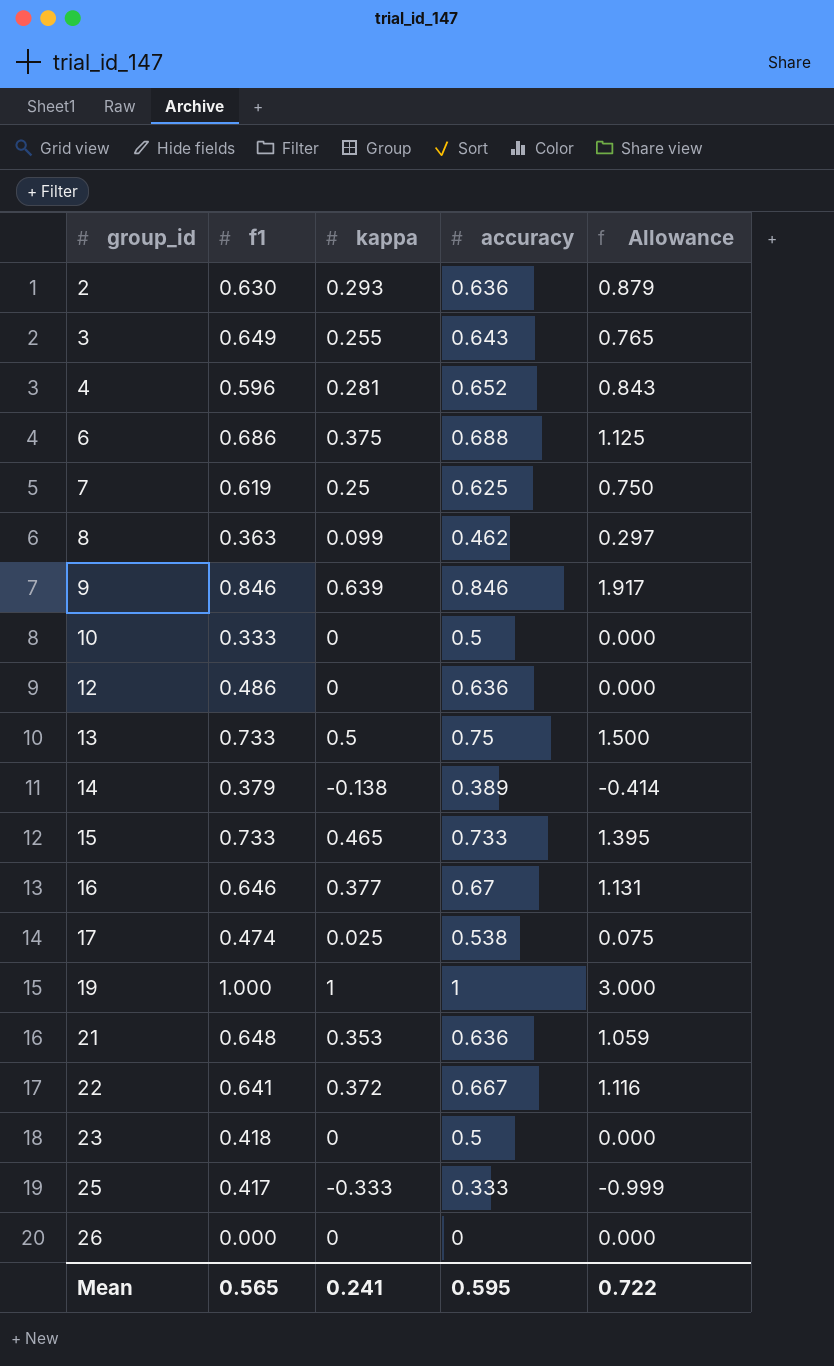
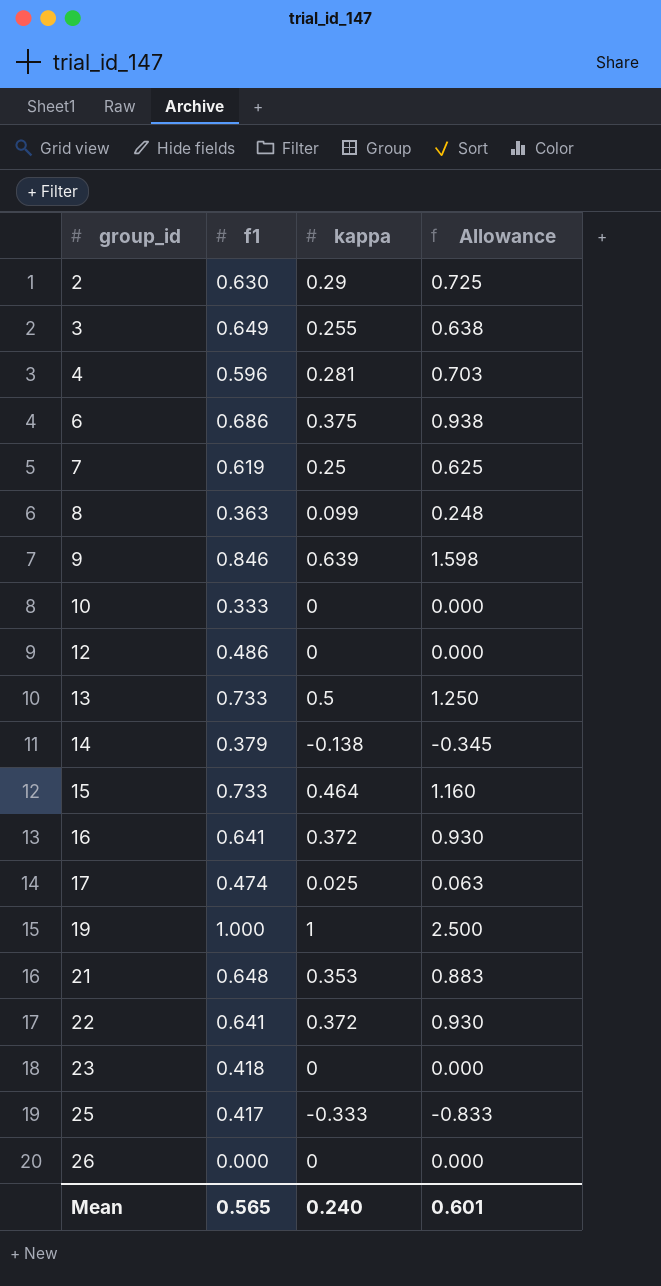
column accuracy | position: 4 -> none
column Allowance | formula: [kappa] * 3 -> [kappa] * 2.5
2 | kappa: 0.293 -> 0.29
15 | kappa: 0.465 -> 0.464
16 | f1: 0.646 -> 0.641
16 | kappa: 0.377 -> 0.372
Mean | kappa: 0.241 -> 0.240
Mean | Allowance: 0.722 -> 0.601

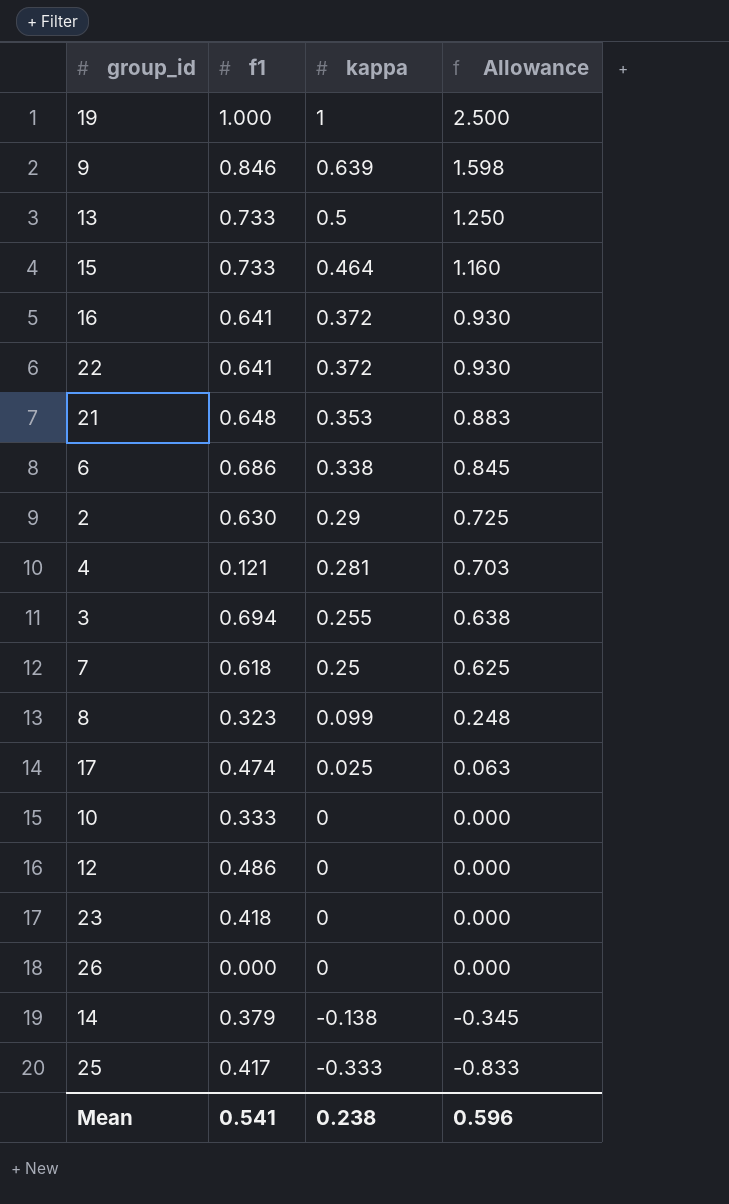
row order: group_id ascending -> kappa descending
6 | kappa: 0.375 -> 0.338
6 | Allowance: 0.938 -> 0.845
4 | f1: 0.596 -> 0.121
3 | f1: 0.649 -> 0.694
7 | f1: 0.619 -> 0.618
8 | f1: 0.363 -> 0.323
Mean | f1: 0.565 -> 0.541
Mean | kappa: 0.240 -> 0.238
Mean | Allowance: 0.601 -> 0.596

